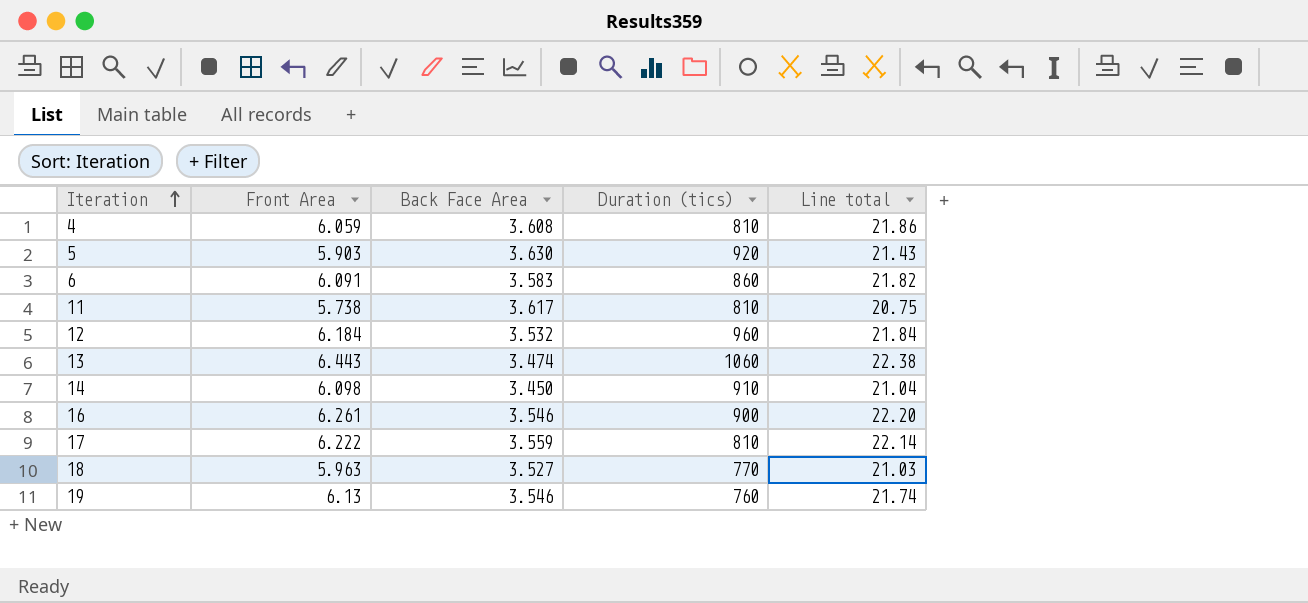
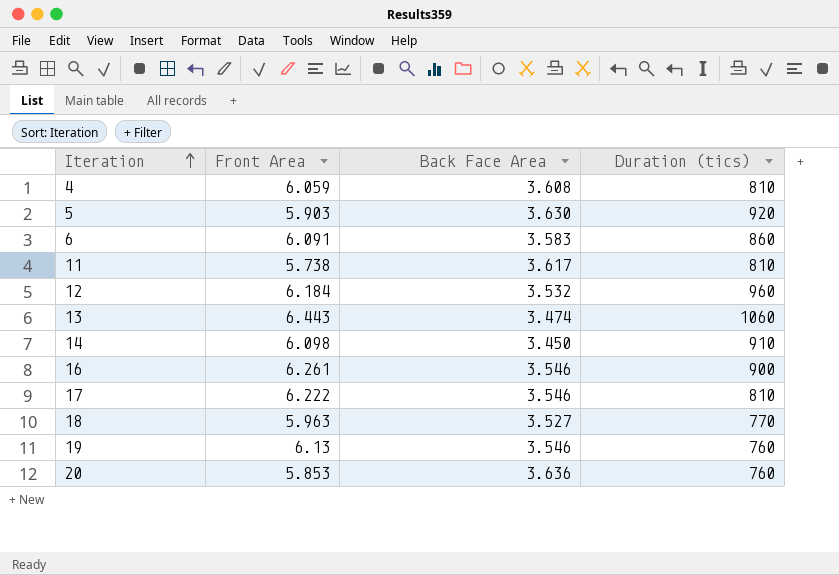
column Line total | formula: [Front Area] * [Back Face Area] -> none
17 | Back Face Area: 3.559 -> 3.546
row 20: none -> 5.853 | 3.636 | 760

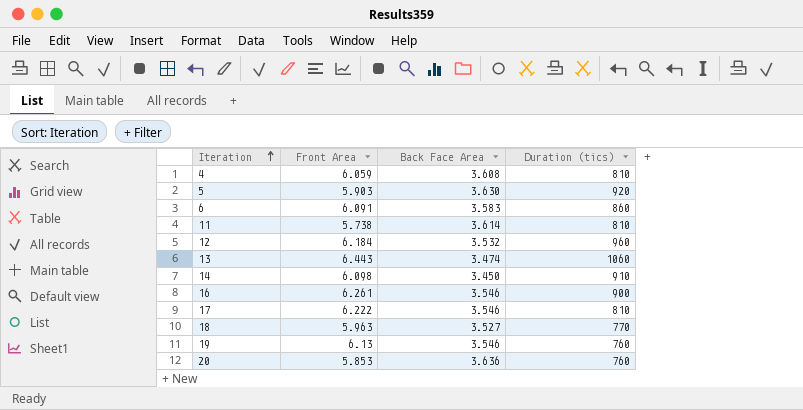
11 | Back Face Area: 3.617 -> 3.614

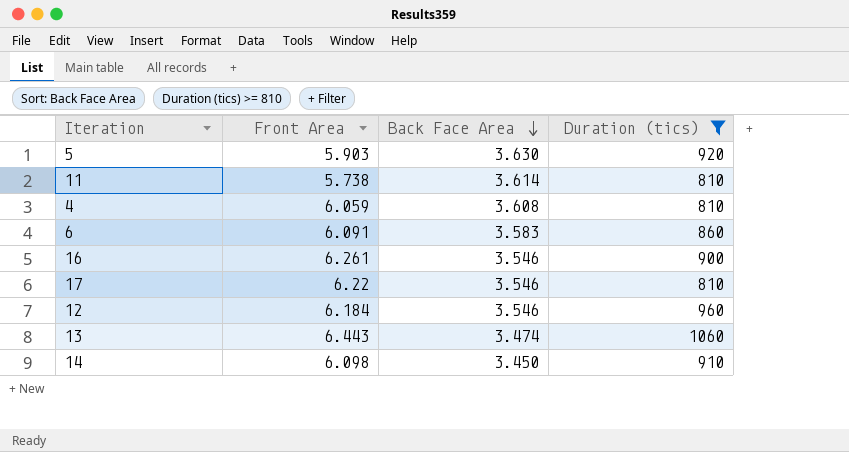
filter: none -> Duration (tics) >= 810
row order: Iteration ascending -> Back Face Area descending
17 | Front Area: 6.222 -> 6.22
12 | Back Face Area: 3.532 -> 3.546

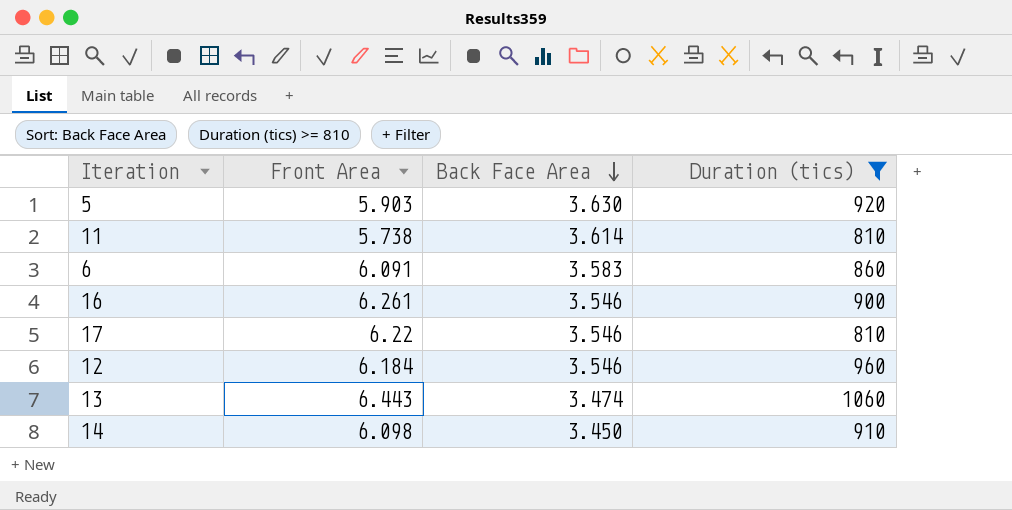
row 4: 6.059 | 3.608 | 810 -> none

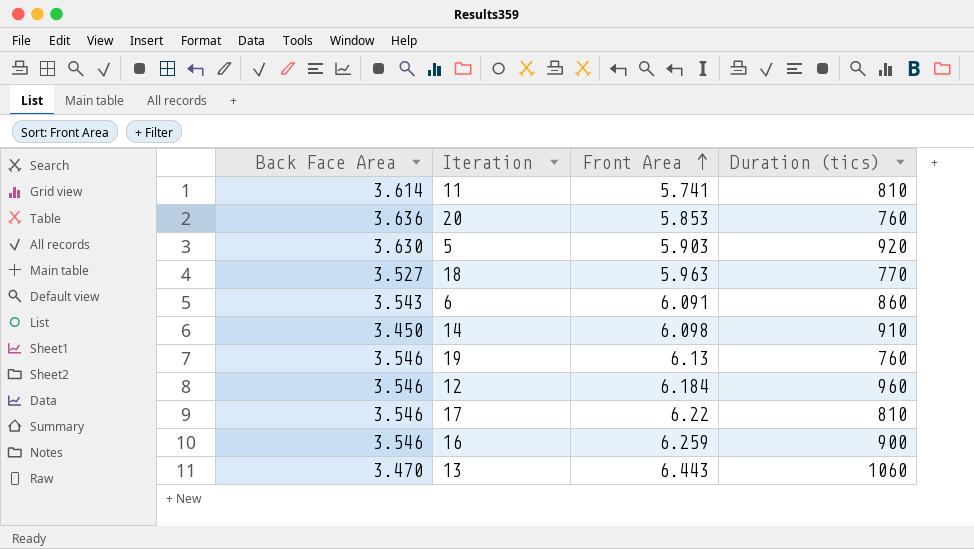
filter: Duration (tics) >= 810 -> none
row order: Back Face Area descending -> Front Area ascending
column Back Face Area | position: 3 -> 1
11 | Front Area: 5.738 -> 5.741
6 | Back Face Area: 3.583 -> 3.543
16 | Front Area: 6.261 -> 6.259
13 | Back Face Area: 3.474 -> 3.470

